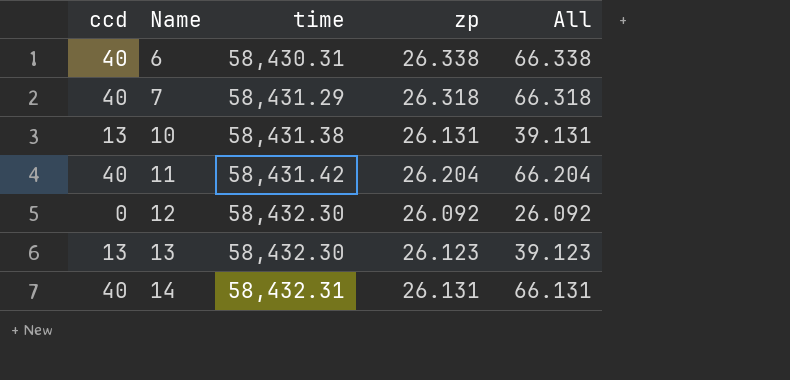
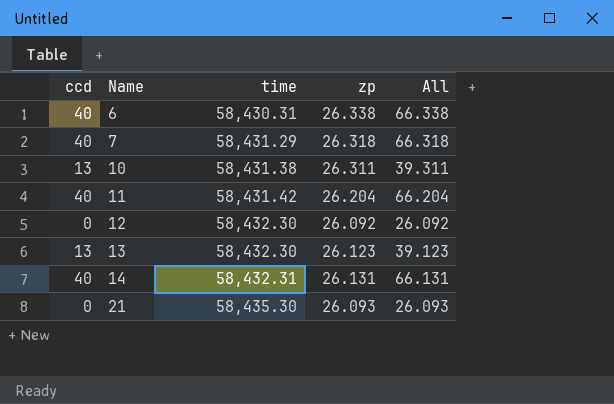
10 | zp: 26.131 -> 26.311
10 | All: 39.131 -> 39.311
row 21: none -> 0 | 58,435.30 | 26.093 | 26.093

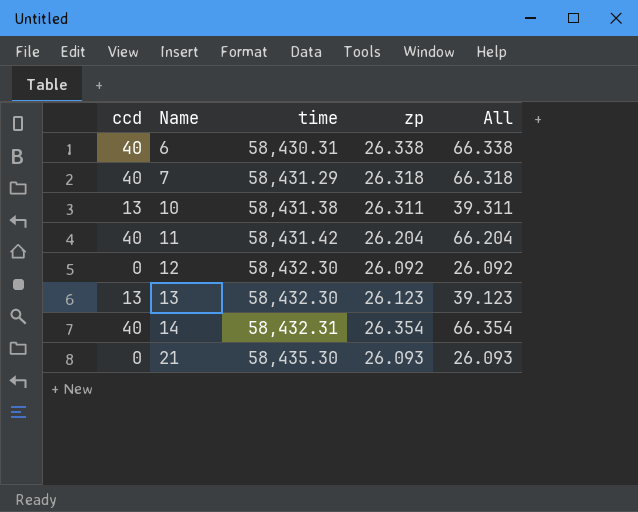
14 | zp: 26.131 -> 26.354
14 | All: 66.131 -> 66.354

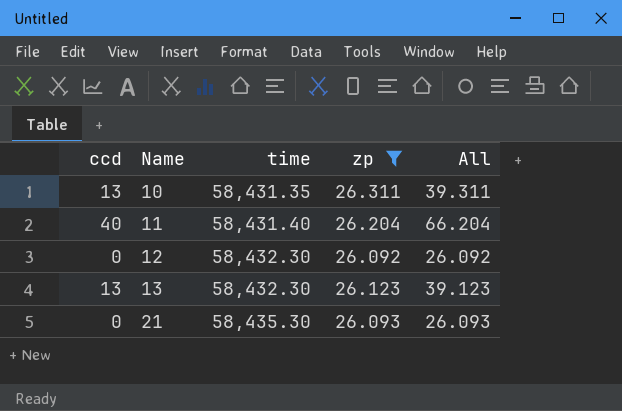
filter: none -> zp <= 26.311
10 | time: 58,431.38 -> 58,431.35
11 | time: 58,431.42 -> 58,431.40

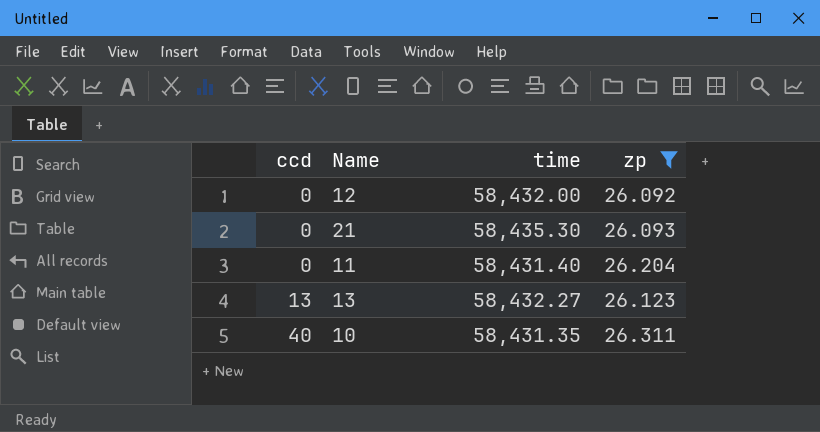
row order: Name ascending -> ccd ascending
column All | formula: [ccd] + [zp] -> none
12 | time: 58,432.30 -> 58,432.00
11 | ccd: 40 -> 0
13 | time: 58,432.30 -> 58,432.27
10 | ccd: 13 -> 40

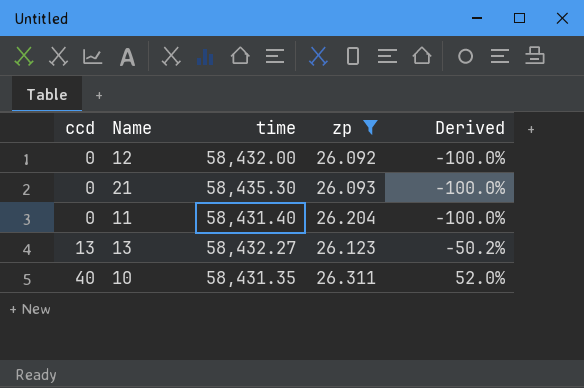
column Derived | formula: none -> ([ccd] - [zp]) / [zp]

